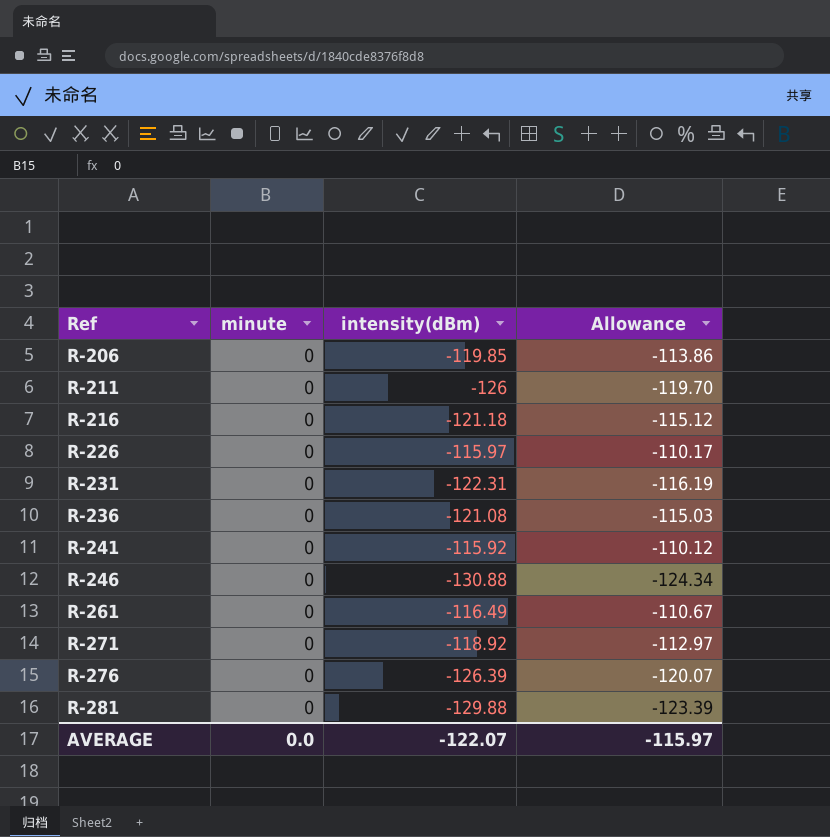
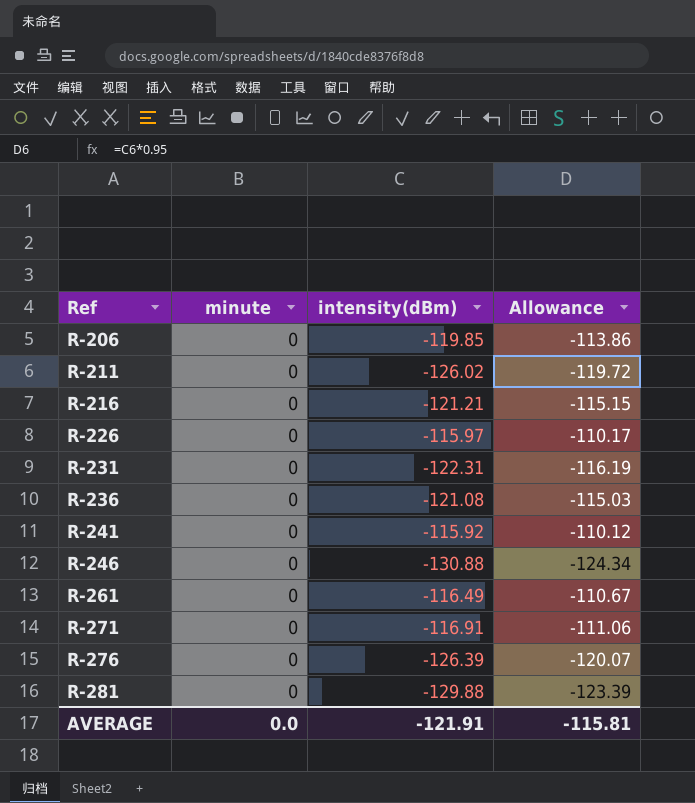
R-211 | intensity(dBm): -126 -> -126.02
R-211 | Allowance: -119.70 -> -119.72
R-216 | intensity(dBm): -121.18 -> -121.21
R-216 | Allowance: -115.12 -> -115.15
R-271 | intensity(dBm): -118.92 -> -116.91
R-271 | Allowance: -112.97 -> -111.06
AVERAGE | intensity(dBm): -122.07 -> -121.91
AVERAGE | Allowance: -115.97 -> -115.81

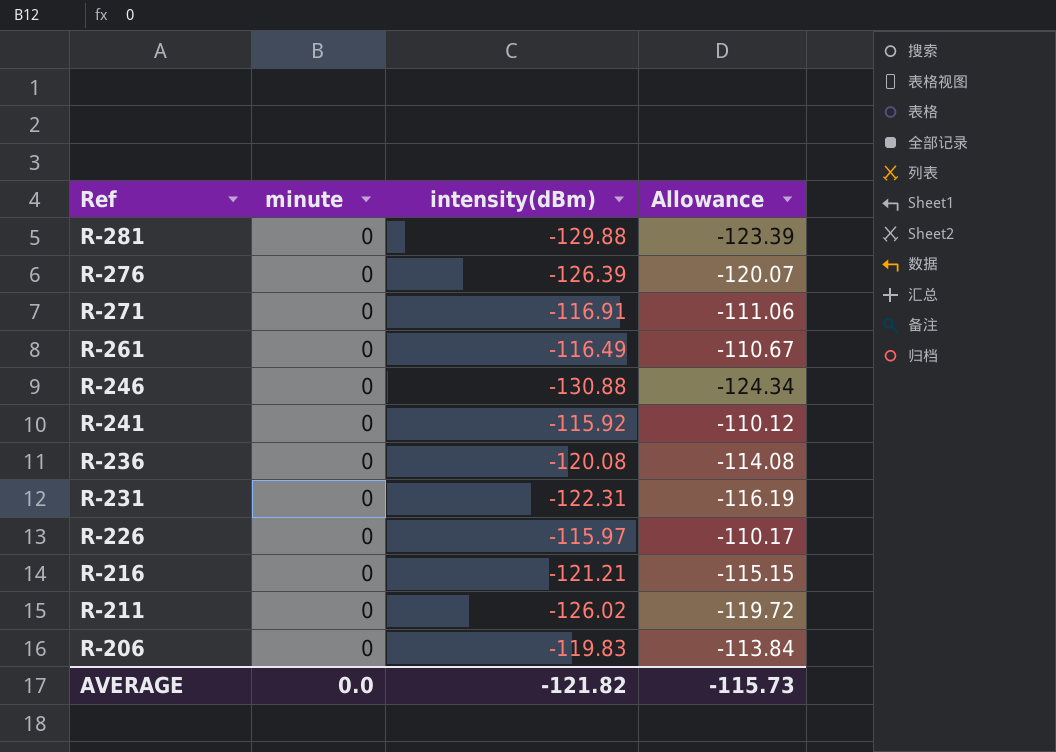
row order: Ref ascending -> Ref descending
R-236 | intensity(dBm): -121.08 -> -120.08
R-236 | Allowance: -115.03 -> -114.08
R-206 | intensity(dBm): -119.85 -> -119.83
R-206 | Allowance: -113.86 -> -113.84
AVERAGE | intensity(dBm): -121.91 -> -121.82
AVERAGE | Allowance: -115.81 -> -115.73

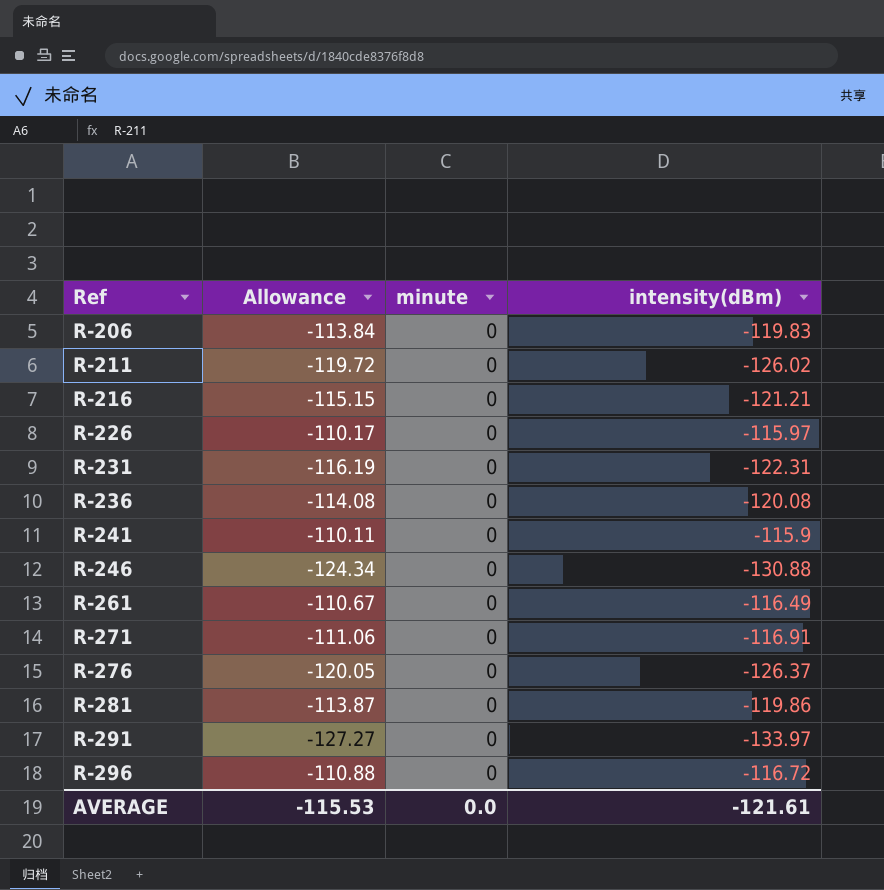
row order: Ref descending -> Ref ascending
column Allowance | position: 4 -> 2
R-241 | Allowance: -110.12 -> -110.11
R-241 | intensity(dBm): -115.92 -> -115.9
R-276 | Allowance: -120.07 -> -120.05
R-276 | intensity(dBm): -126.39 -> -126.37
R-281 | Allowance: -123.39 -> -113.87
R-281 | intensity(dBm): -129.88 -> -119.86
row R-291: none -> -127.27 | 0 | -133.97
row R-296: none -> -110.88 | 0 | -116.72
AVERAGE | Allowance: -115.73 -> -115.53
AVERAGE | intensity(dBm): -121.82 -> -121.61

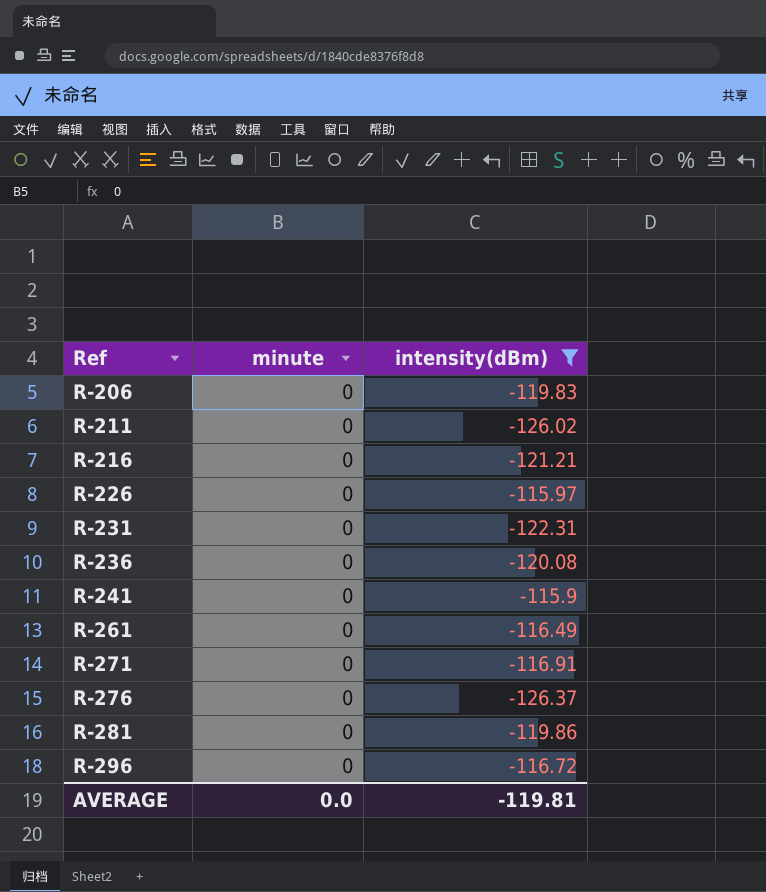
filter: none -> intensity(dBm) >= -126.37
column Allowance | formula: [intensity(dBm)] * 0.95 -> none
AVERAGE | intensity(dBm): -121.61 -> -119.81

